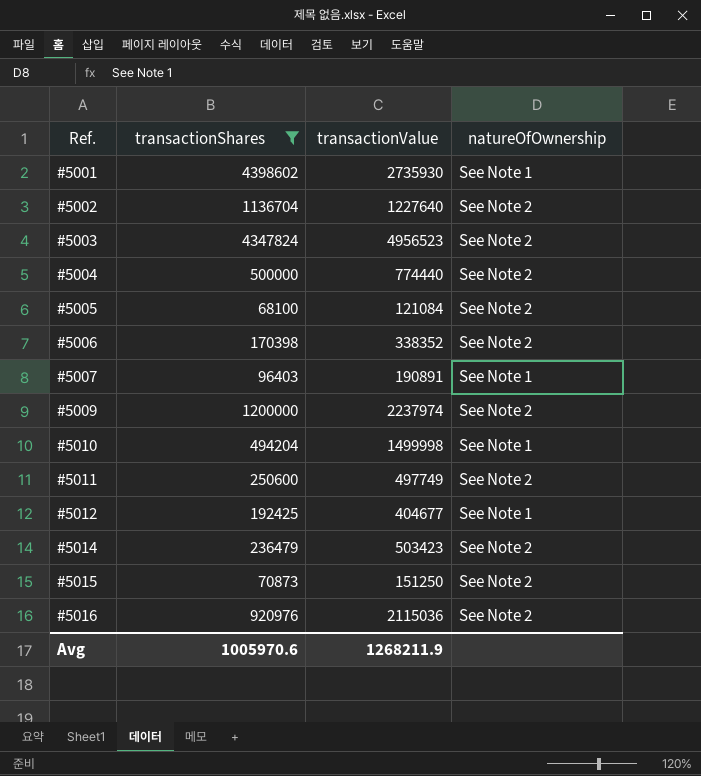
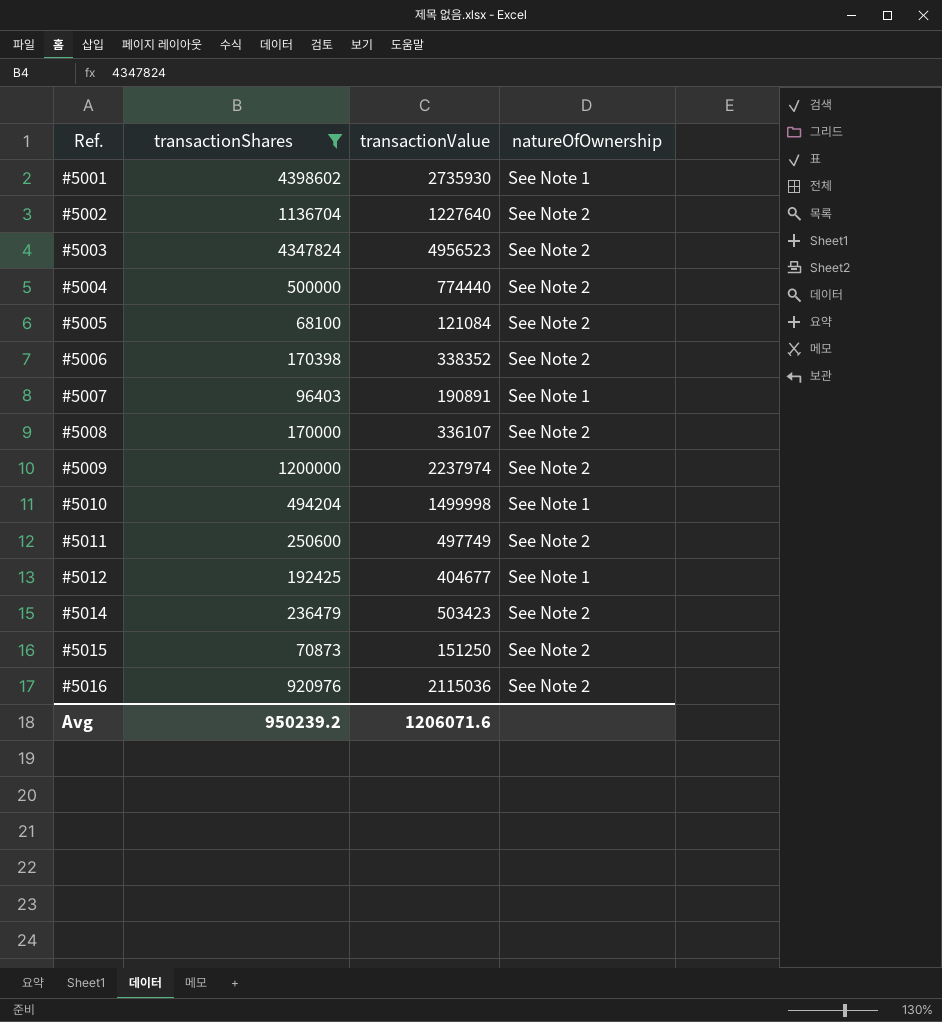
row #5008: none -> 170000 | 336107 | See Note 2
Avg | transactionShares: 1005970.6 -> 950239.2
Avg | transactionValue: 1268211.9 -> 1206071.6

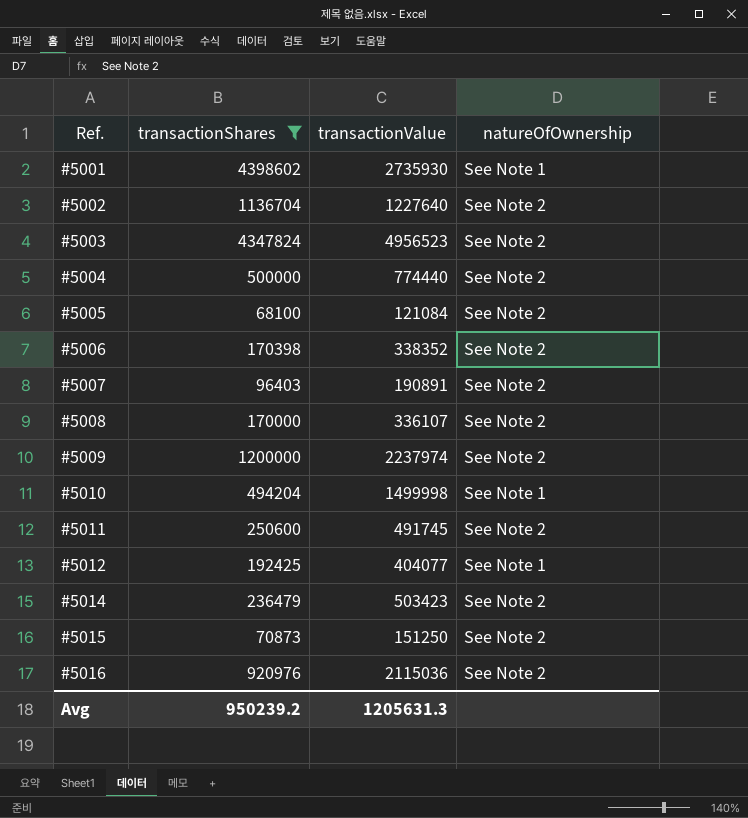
#5007 | natureOfOwnership: See Note 1 -> See Note 2
#5011 | transactionValue: 497749 -> 491745
#5012 | transactionValue: 404677 -> 404077
Avg | transactionValue: 1206071.6 -> 1205631.3

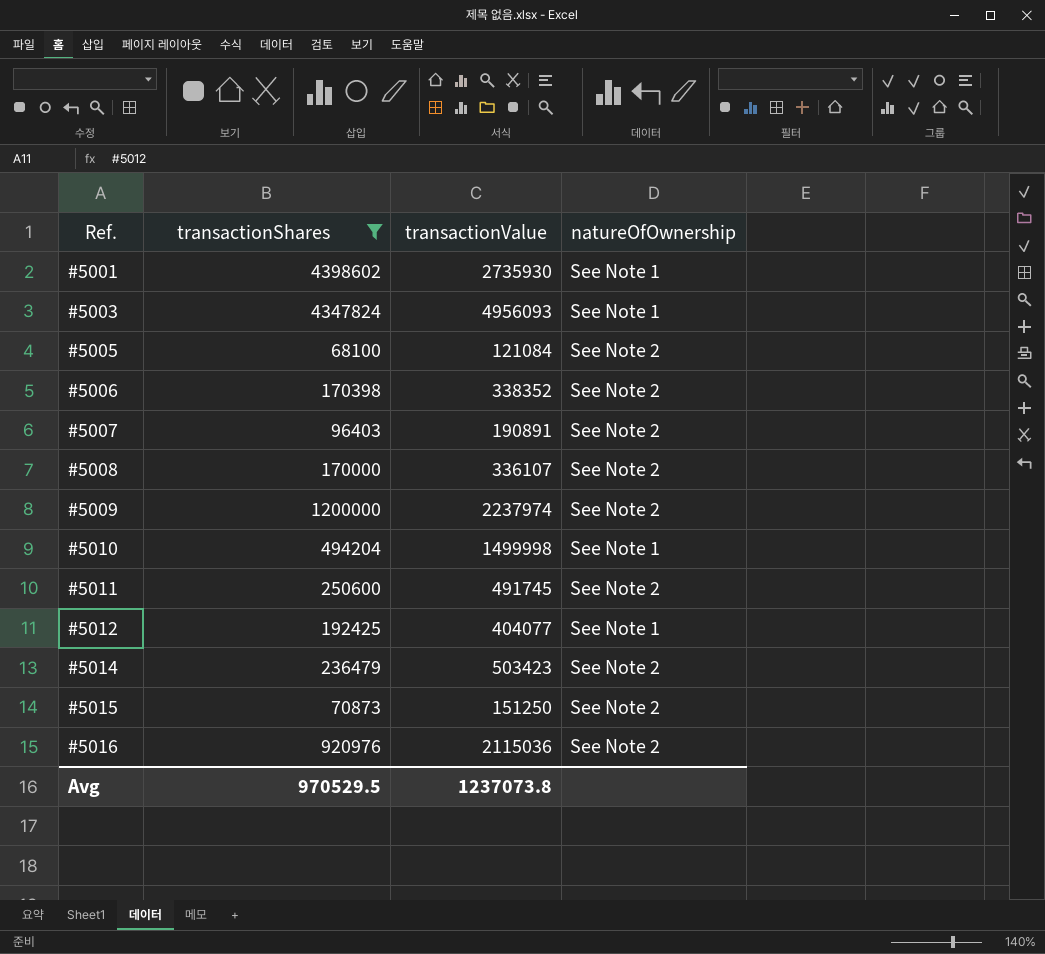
row #5002: 1136704 | 1227640 | See Note 2 -> none
row #5004: 500000 | 774440 | See Note 2 -> none
#5003 | transactionValue: 4956523 -> 4956093
#5003 | natureOfOwnership: See Note 2 -> See Note 1
Avg | transactionShares: 950239.2 -> 970529.5
Avg | transactionValue: 1205631.3 -> 1237073.8

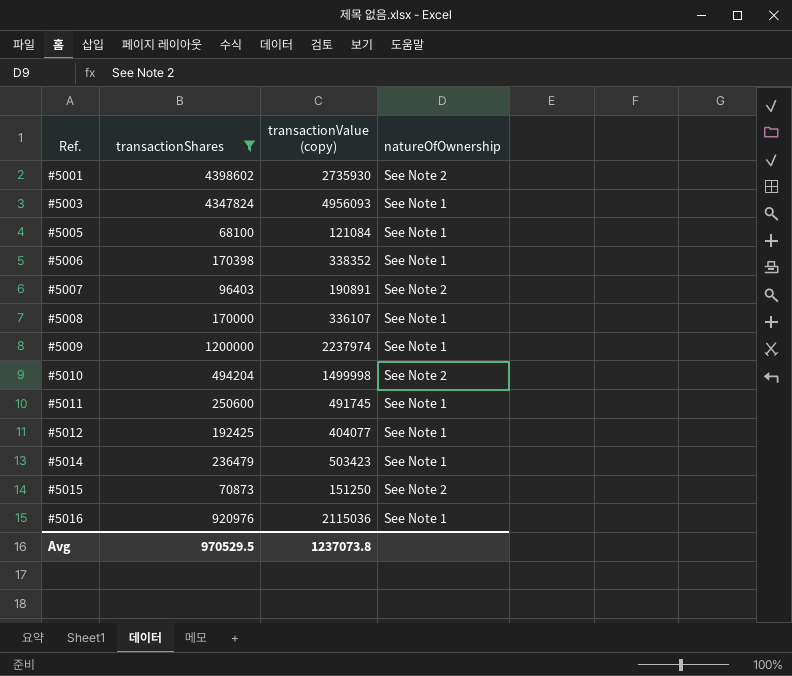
column name: transactionValue -> transactionValue (copy)
#5001 | natureOfOwnership: See Note 1 -> See Note 2
#5005 | natureOfOwnership: See Note 2 -> See Note 1
#5006 | natureOfOwnership: See Note 2 -> See Note 1
#5008 | natureOfOwnership: See Note 2 -> See Note 1
#5009 | natureOfOwnership: See Note 2 -> See Note 1
#5010 | natureOfOwnership: See Note 1 -> See Note 2
#5011 | natureOfOwnership: See Note 2 -> See Note 1
#5014 | natureOfOwnership: See Note 2 -> See Note 1
#5016 | natureOfOwnership: See Note 2 -> See Note 1

